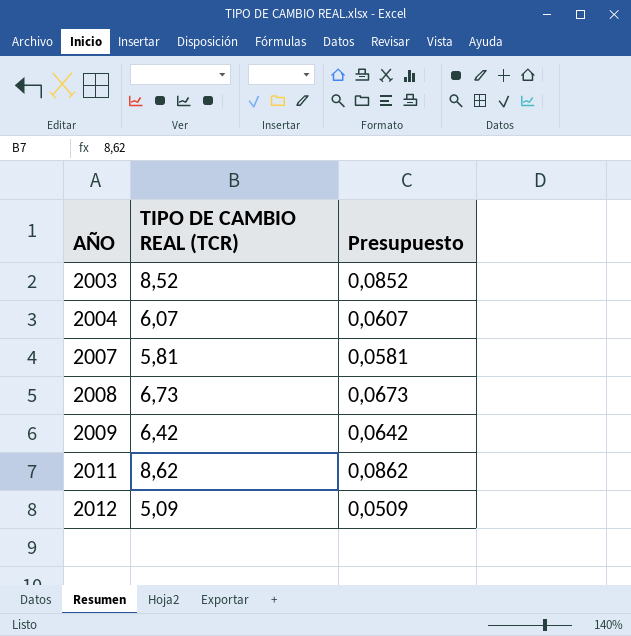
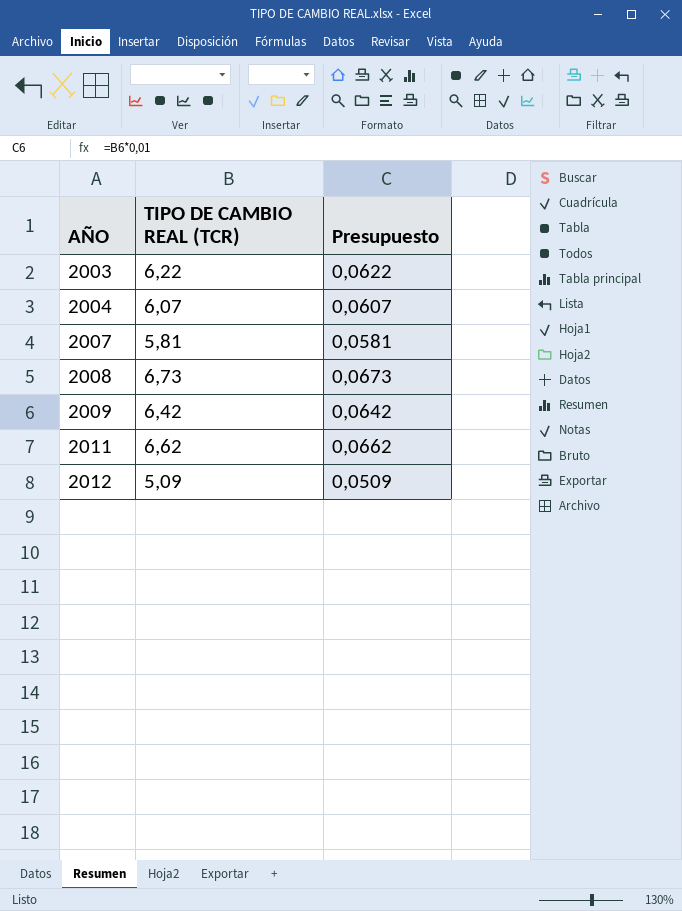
2003 | TIPO DE CAMBIO REAL (TCR): 8,52 -> 6,22
2003 | Presupuesto: 0,0852 -> 0,0622
2011 | TIPO DE CAMBIO REAL (TCR): 8,62 -> 6,62
2011 | Presupuesto: 0,0862 -> 0,0662

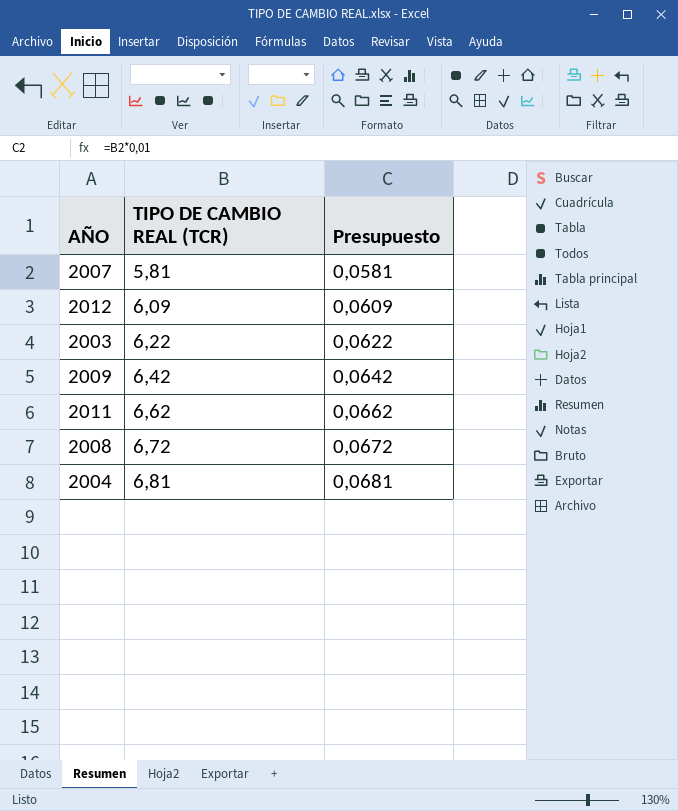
row order: AÑO ascending -> TIPO DE CAMBIO REAL (TCR) ascending
2012 | TIPO DE CAMBIO REAL (TCR): 5,09 -> 6,09
2012 | Presupuesto: 0,0509 -> 0,0609
2008 | TIPO DE CAMBIO REAL (TCR): 6,73 -> 6,72
2008 | Presupuesto: 0,0673 -> 0,0672
2004 | TIPO DE CAMBIO REAL (TCR): 6,07 -> 6,81
2004 | Presupuesto: 0,0607 -> 0,0681

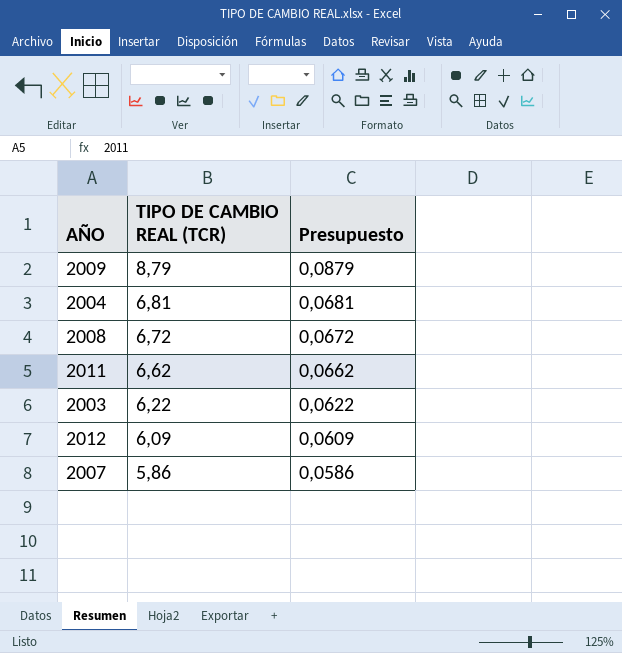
row order: TIPO DE CAMBIO REAL (TCR) ascending -> TIPO DE CAMBIO REAL (TCR) descending
2009 | TIPO DE CAMBIO REAL (TCR): 6,42 -> 8,79
2009 | Presupuesto: 0,0642 -> 0,0879
2007 | TIPO DE CAMBIO REAL (TCR): 5,81 -> 5,86
2007 | Presupuesto: 0,0581 -> 0,0586

